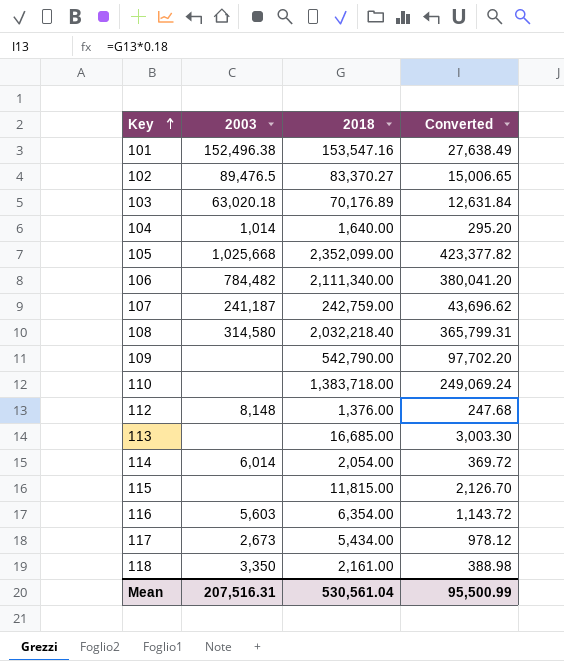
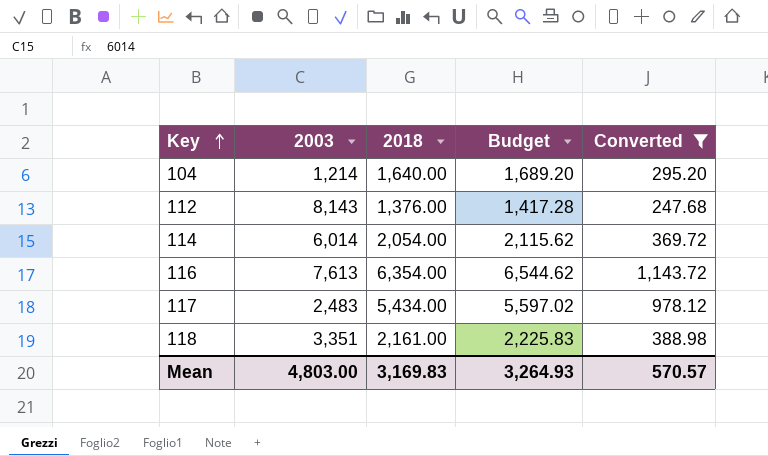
filter: none -> Converted <= 1,143.72
column Budget | formula: none -> [2018] * 1.03
104 | 2003: 1,014 -> 1,214
112 | 2003: 8,148 -> 8,143
116 | 2003: 5,603 -> 7,613
117 | 2003: 2,673 -> 2,483
118 | 2003: 3,350 -> 3,351
Mean | 2003: 207,516.31 -> 4,803.00
Mean | 2018: 530,561.04 -> 3,169.83
Mean | Converted: 95,500.99 -> 570.57

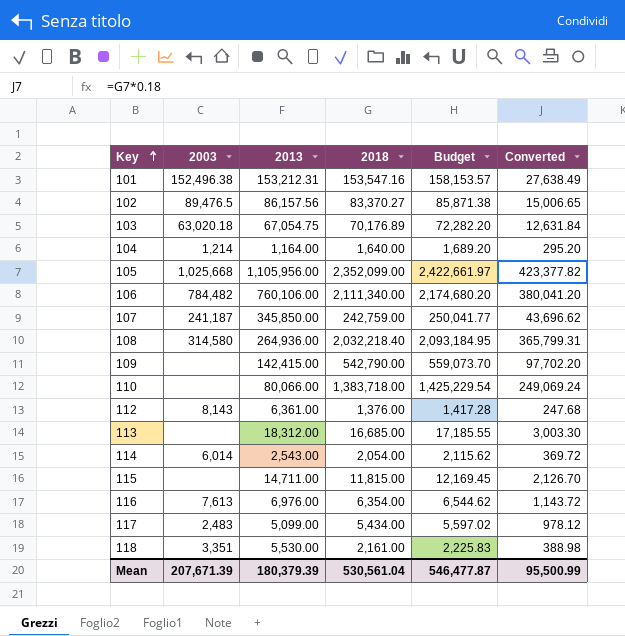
filter: Converted <= 1,143.72 -> none
column 2013 | position: none -> 3
Mean | 2003: 4,803.00 -> 207,671.39
Mean | 2018: 3,169.83 -> 530,561.04
Mean | Budget: 3,264.93 -> 546,477.87
Mean | Converted: 570.57 -> 95,500.99

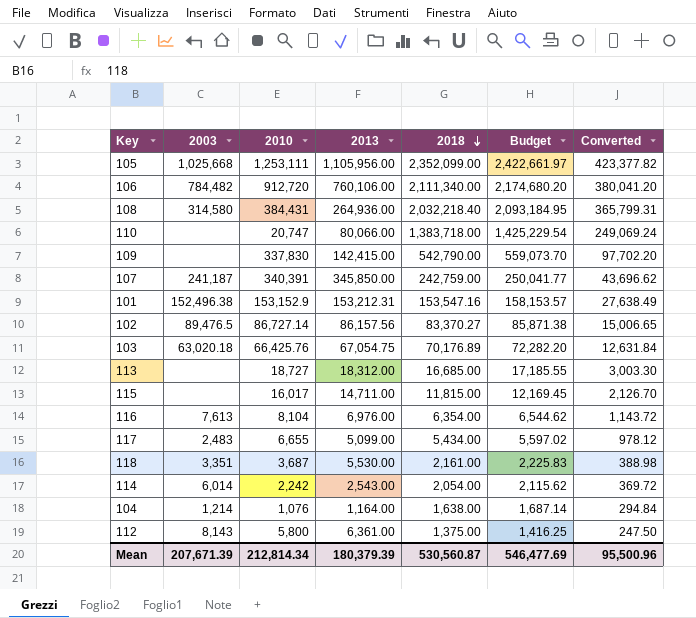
row order: Key ascending -> 2018 descending
column 2010 | position: none -> 3
104 | 2018: 1,640.00 -> 1,638.00
104 | Budget: 1,689.20 -> 1,687.14
104 | Converted: 295.20 -> 294.84
112 | 2018: 1,376.00 -> 1,375.00
112 | Budget: 1,417.28 -> 1,416.25
112 | Converted: 247.68 -> 247.50
Mean | 2018: 530,561.04 -> 530,560.87
Mean | Budget: 546,477.87 -> 546,477.69
Mean | Converted: 95,500.99 -> 95,500.96

